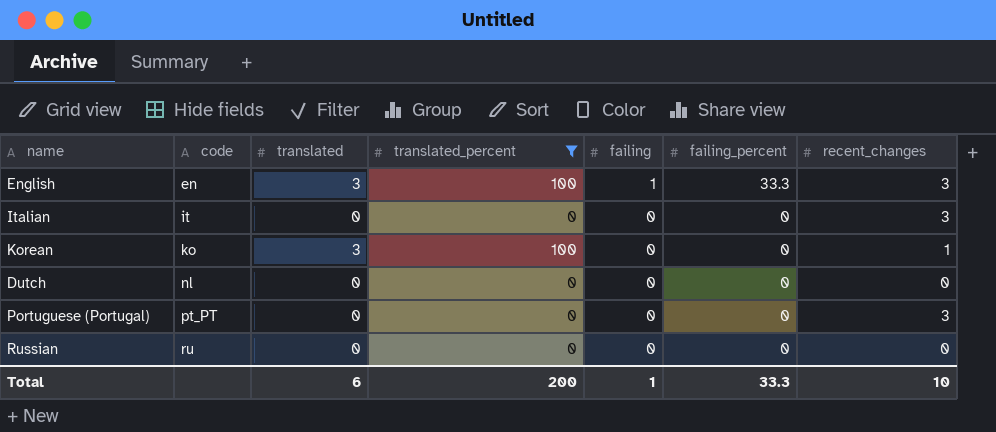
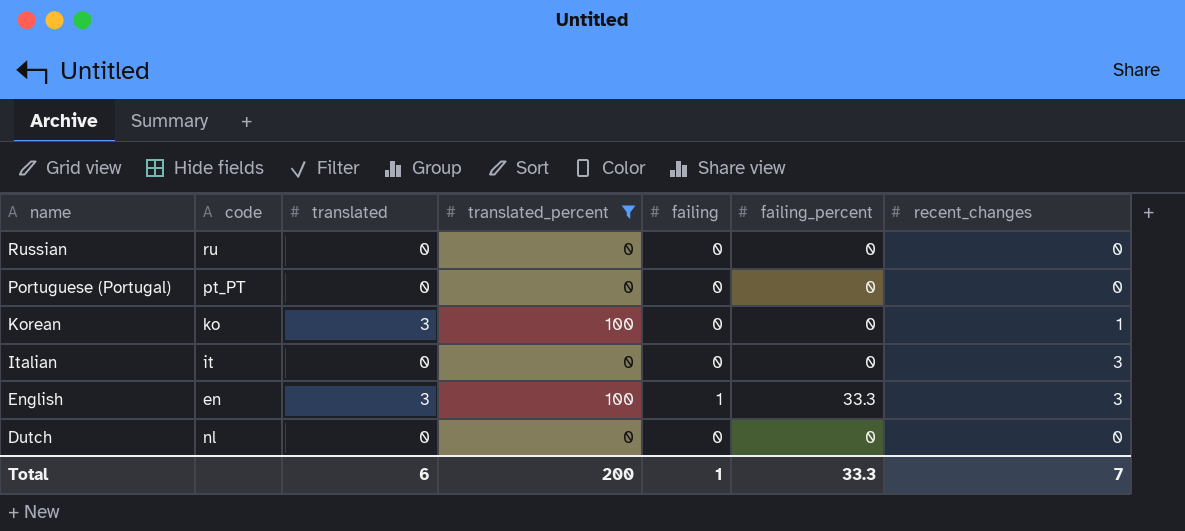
row order: code ascending -> name descending
Portuguese (Portugal) | recent_changes: 3 -> 0
Total | recent_changes: 10 -> 7

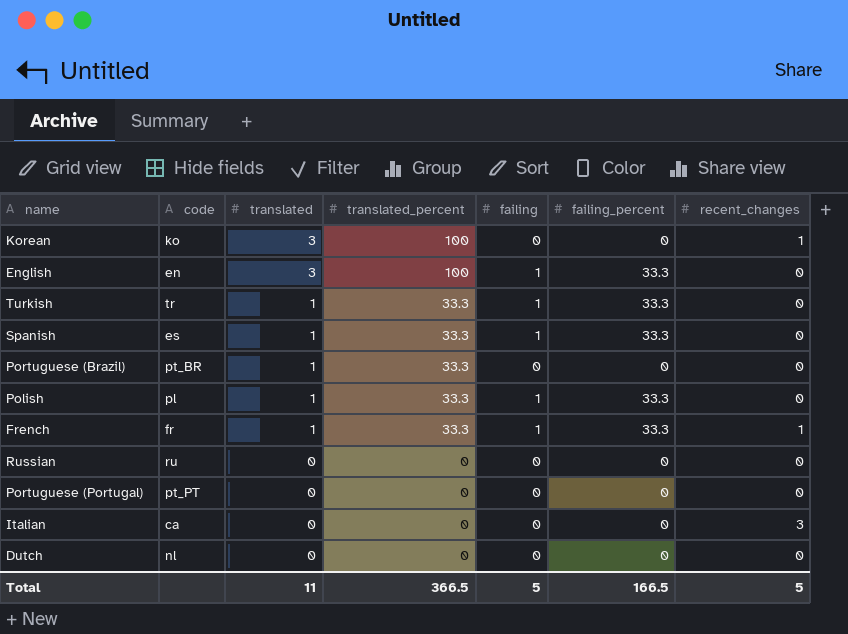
filter: translated_percent != 33.3 -> none
row order: name descending -> translated descending
English | recent_changes: 3 -> 0
Italian | code: it -> ca
Total | translated: 6 -> 11
Total | translated_percent: 200 -> 366.5
Total | failing: 1 -> 5
Total | failing_percent: 33.3 -> 166.5
Total | recent_changes: 7 -> 5

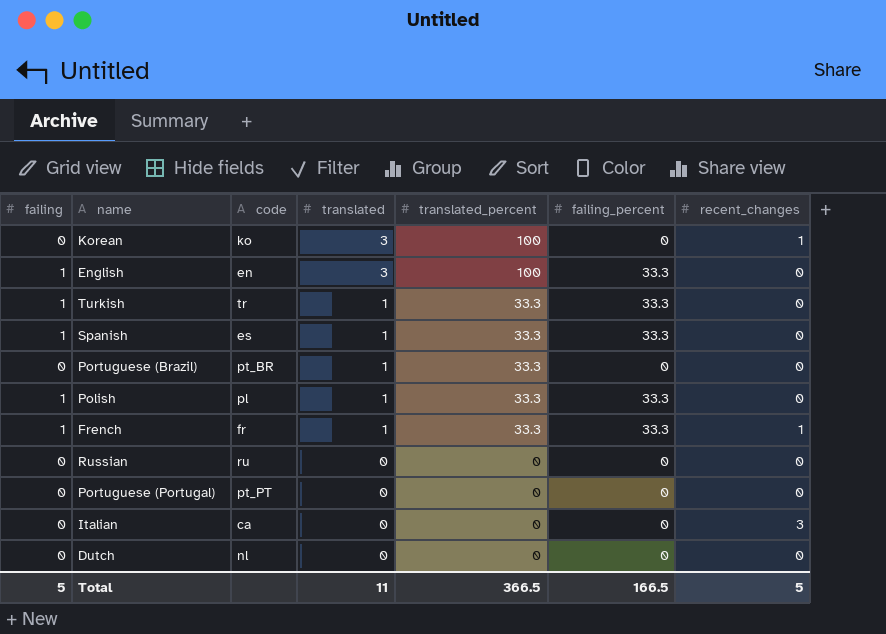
column failing | position: 5 -> 1

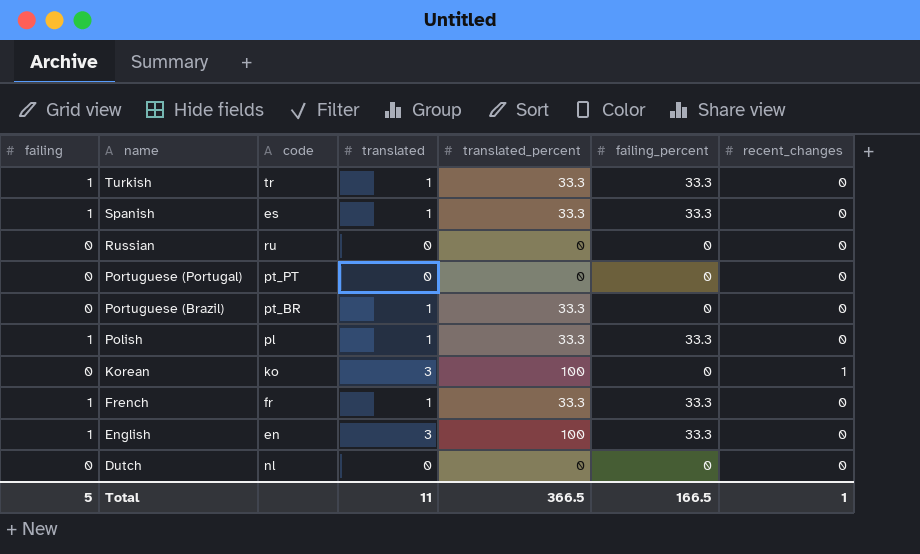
row order: translated descending -> name descending
row Italian: 0 | ca | 0 | 0 | 0 | 3 -> none
French | recent_changes: 1 -> 0
Total | recent_changes: 5 -> 1

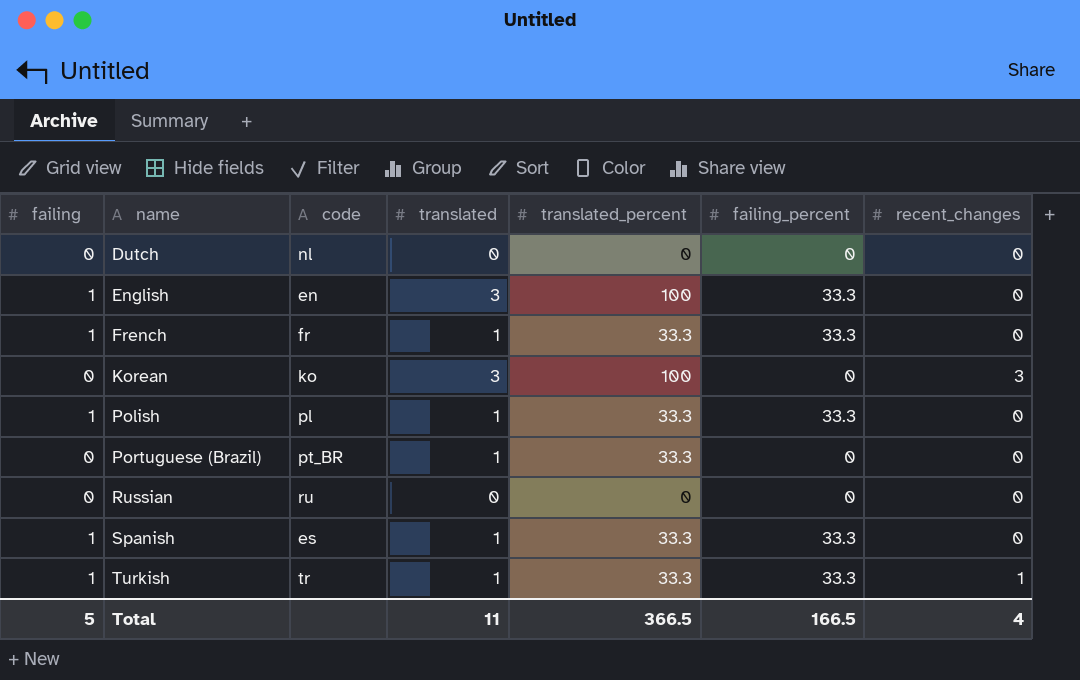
row order: name descending -> name ascending
row Portuguese (Portugal): 0 | pt_PT | 0 | 0 | 0 | 0 -> none
Korean | recent_changes: 1 -> 3
Turkish | recent_changes: 0 -> 1
Total | recent_changes: 1 -> 4

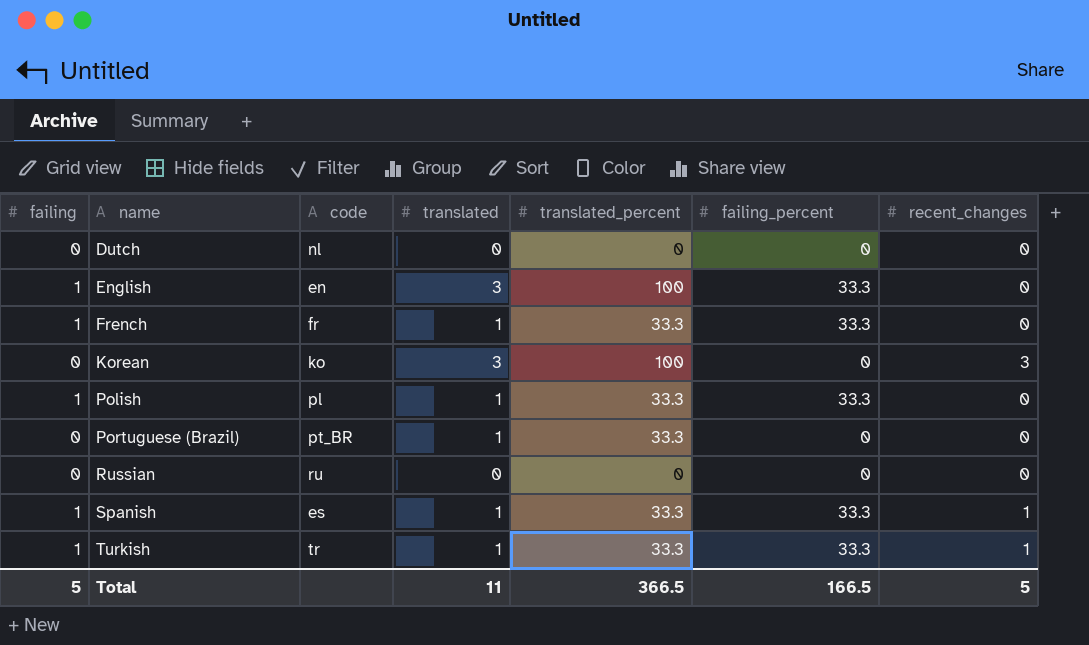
Spanish | recent_changes: 0 -> 1
Total | recent_changes: 4 -> 5

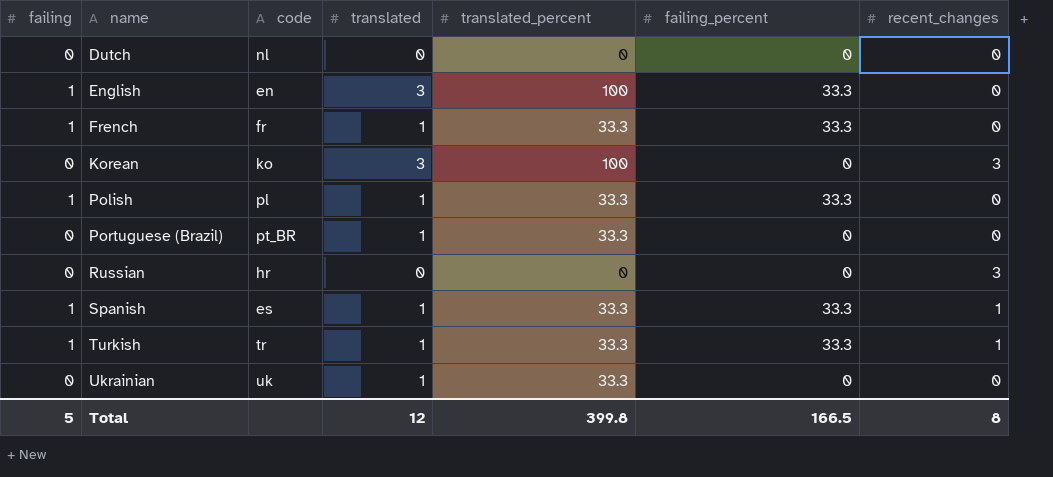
Russian | code: ru -> hr
Russian | recent_changes: 0 -> 3
row Ukrainian: none -> 0 | uk | 1 | 33.3 | 0 | 0
Total | translated: 11 -> 12
Total | translated_percent: 366.5 -> 399.8
Total | recent_changes: 5 -> 8

